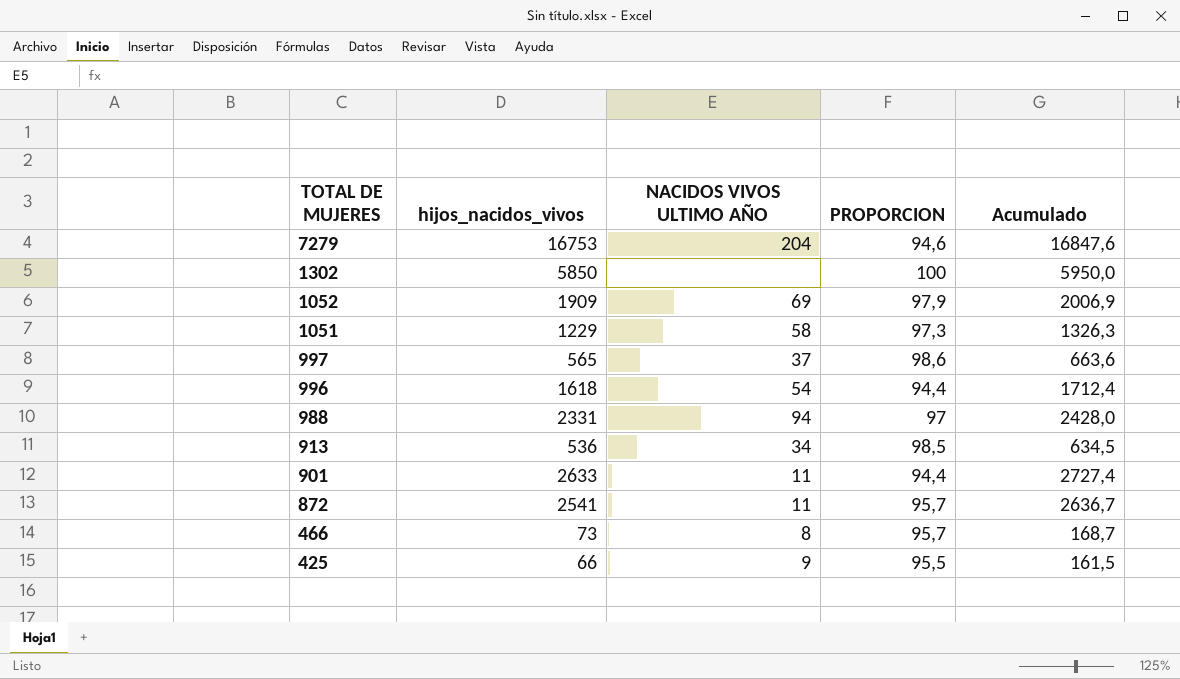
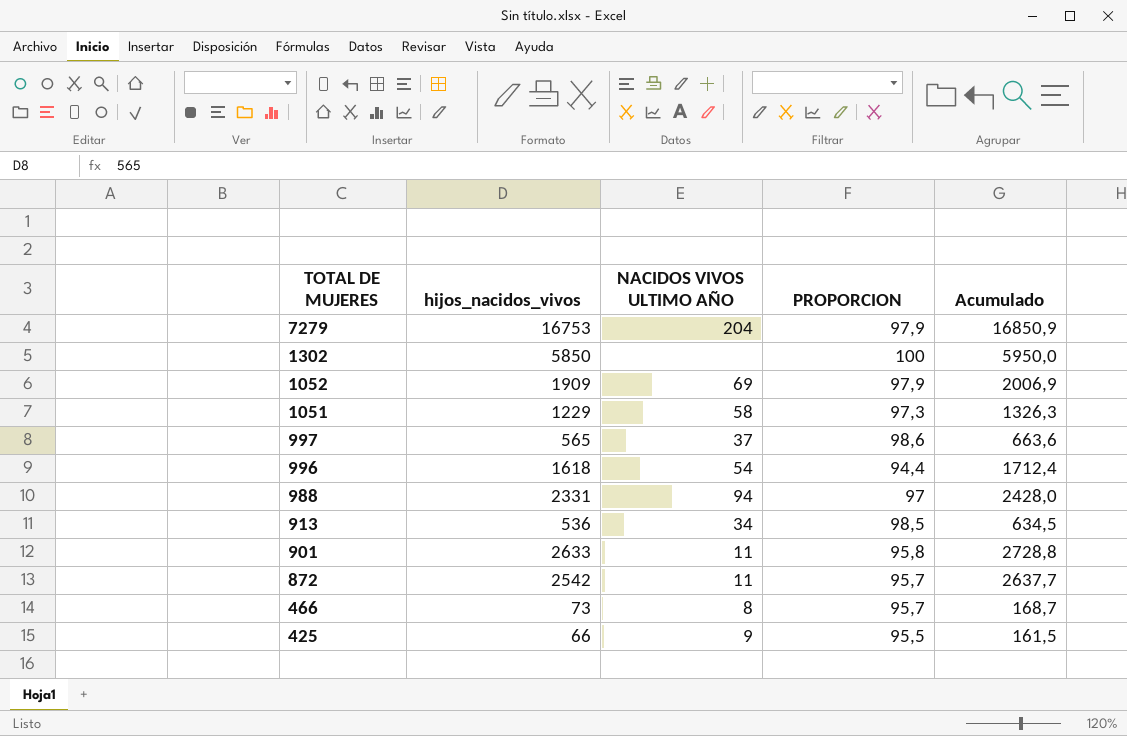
7279 | PROPORCION: 94,6 -> 97,9
7279 | Acumulado: 16847,6 -> 16850,9
901 | PROPORCION: 94,4 -> 95,8
901 | Acumulado: 2727,4 -> 2728,8
872 | hijos_nacidos_vivos: 2541 -> 2542
872 | Acumulado: 2636,7 -> 2637,7

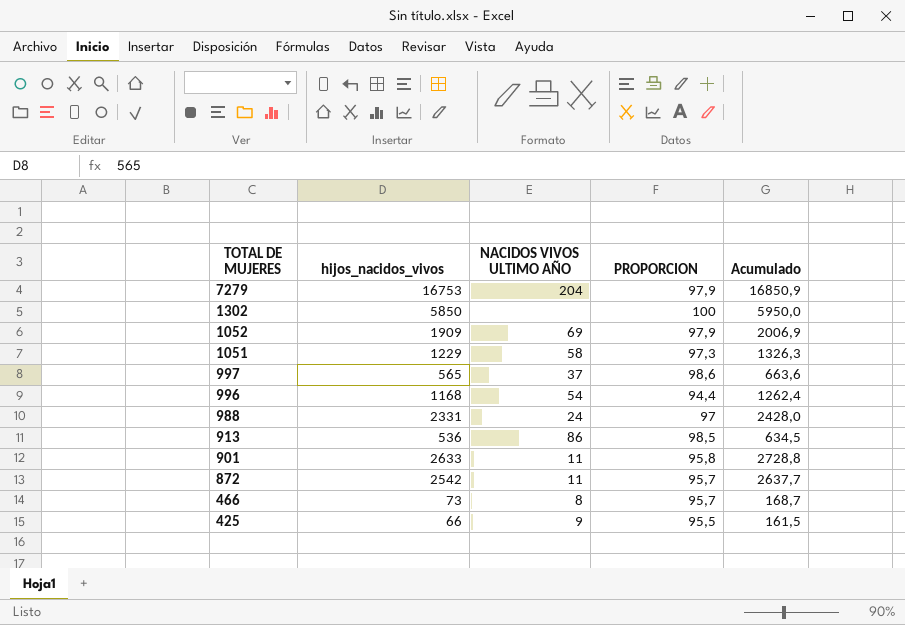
996 | hijos_nacidos_vivos: 1618 -> 1168
996 | Acumulado: 1712,4 -> 1262,4
988 | NACIDOS VIVOS ULTIMO AÑO: 94 -> 24
913 | NACIDOS VIVOS ULTIMO AÑO: 34 -> 86

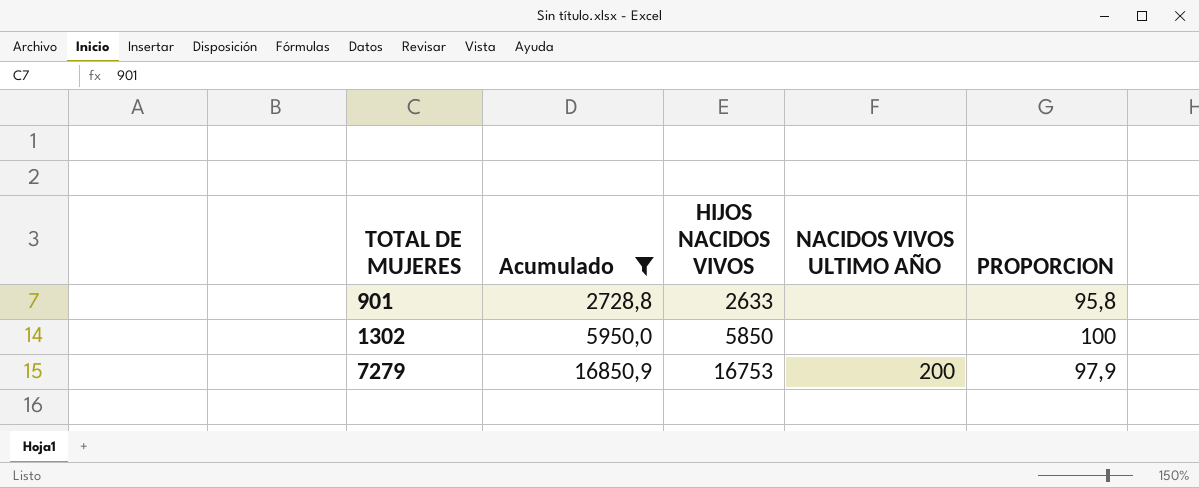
filter: none -> Acumulado >= 2728,8
row order: TOTAL DE MUJERES descending -> TOTAL DE MUJERES ascending
column Acumulado | position: 5 -> 2
column name: hijos_nacidos_vivos -> HIJOS NACIDOS VIVOS
901 | NACIDOS VIVOS ULTIMO AÑO: 11 -> none
7279 | NACIDOS VIVOS ULTIMO AÑO: 204 -> 200

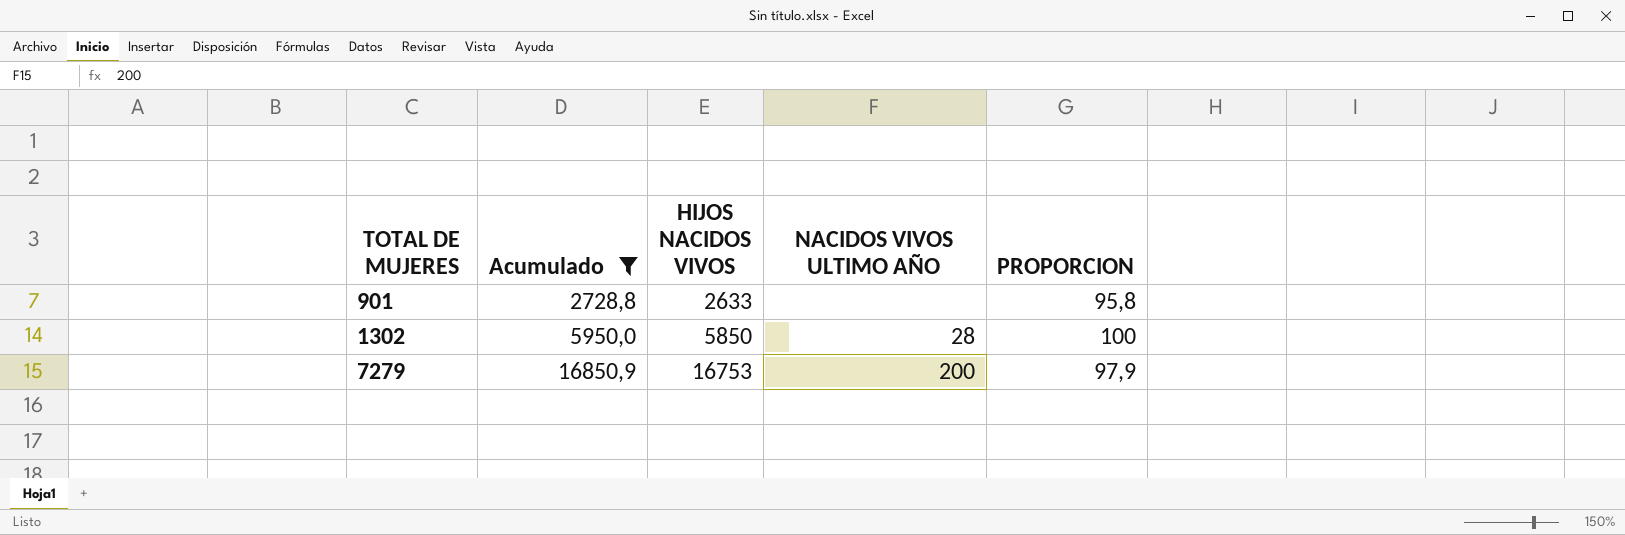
1302 | NACIDOS VIVOS ULTIMO AÑO: none -> 28

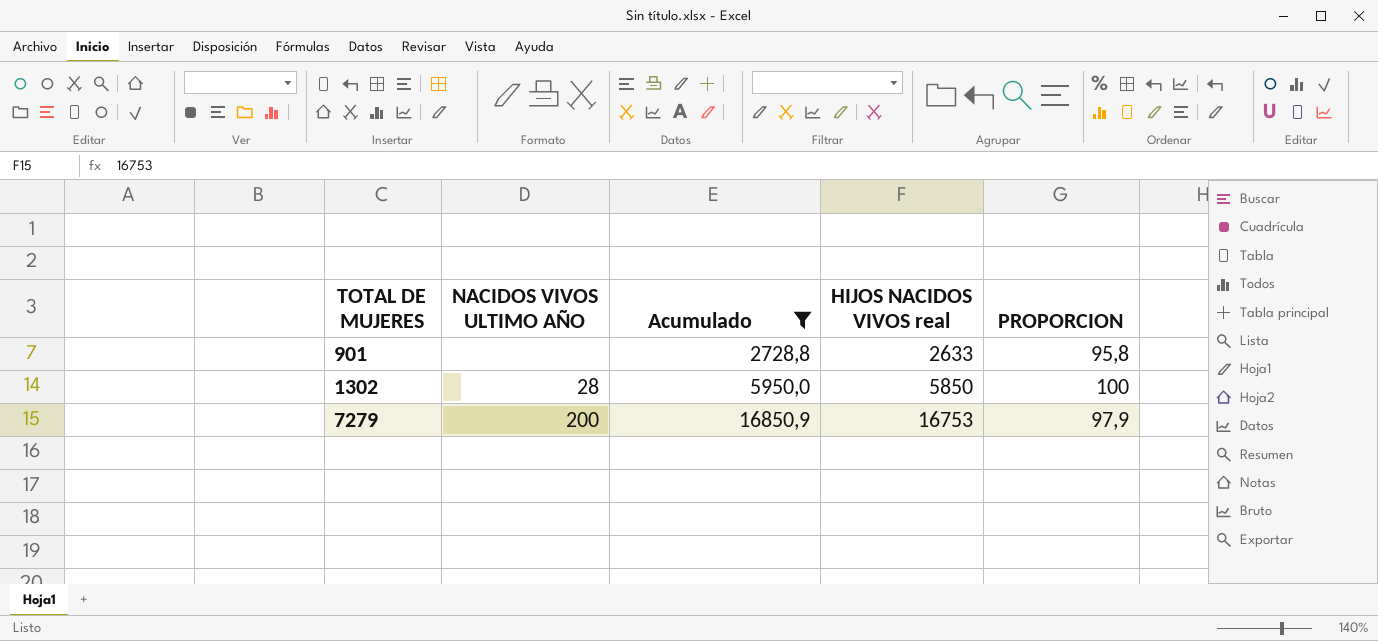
column NACIDOS VIVOS ULTIMO AÑO | position: 4 -> 2
column name: HIJOS NACIDOS VIVOS -> HIJOS NACIDOS VIVOS real

